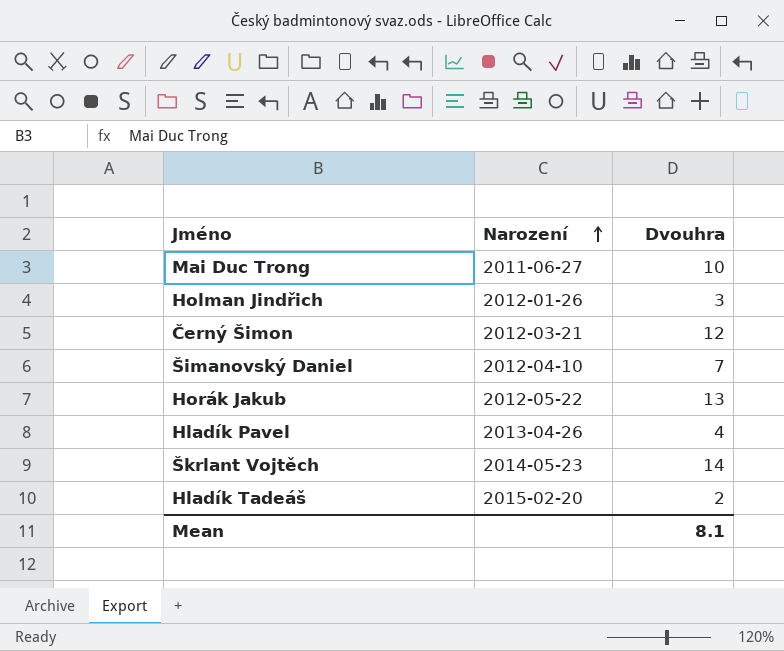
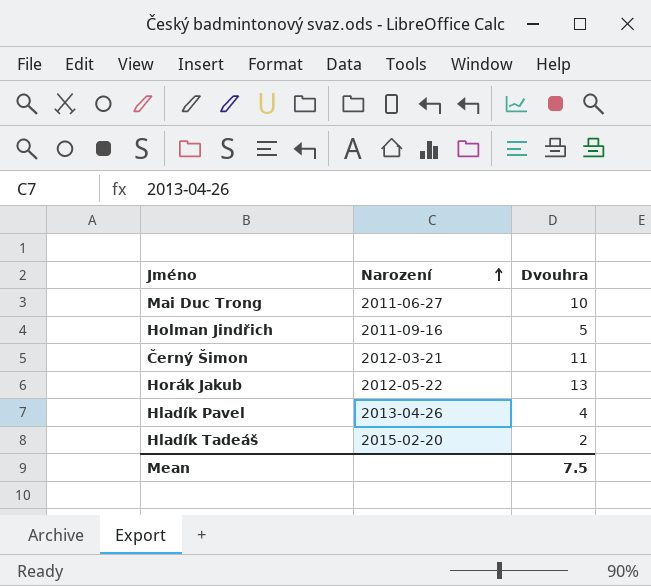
row Šimanovský Daniel: 2012-04-10 | 7 -> none
row Škrlant Vojtěch: 2014-05-23 | 14 -> none
Holman Jindřich | Narození: 2012-01-26 -> 2011-09-16
Holman Jindřich | Dvouhra: 3 -> 5
Černý Šimon | Dvouhra: 12 -> 11
Mean | Dvouhra: 8.1 -> 7.5

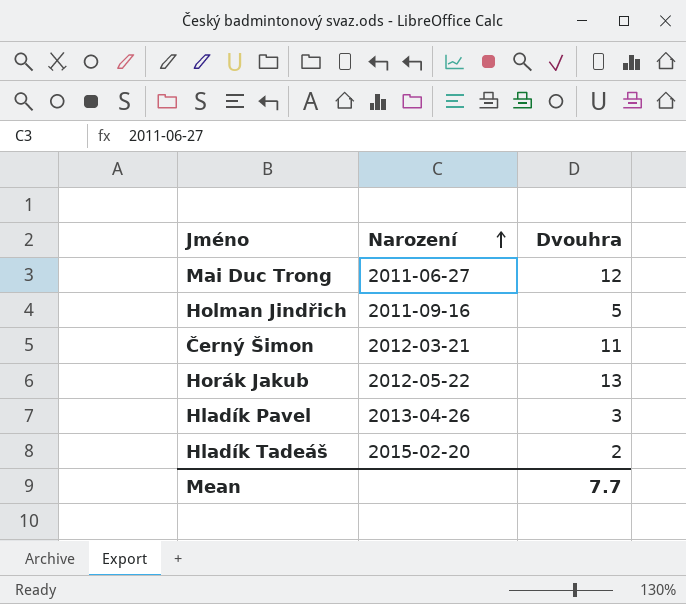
Mai Duc Trong | Dvouhra: 10 -> 12
Hladík Pavel | Dvouhra: 4 -> 3
Mean | Dvouhra: 7.5 -> 7.7

